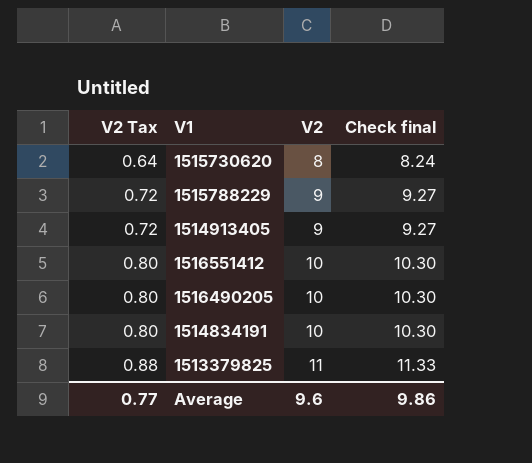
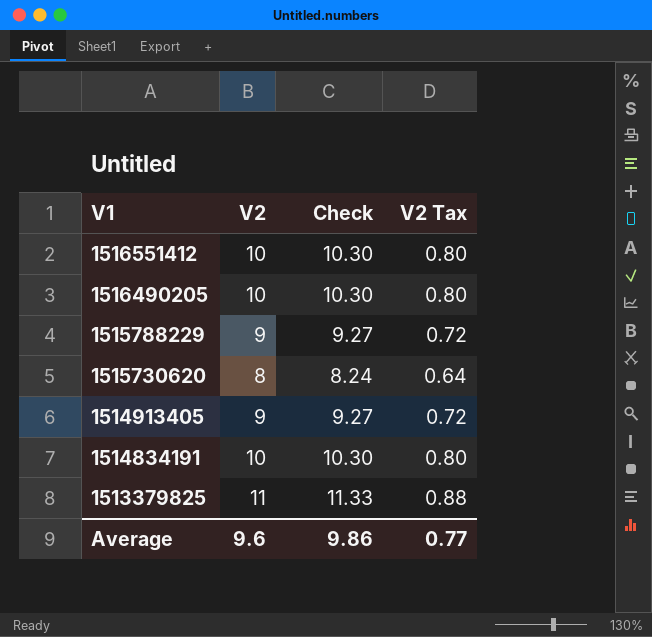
row order: V2 Tax ascending -> V1 descending
column name: Check final -> Check
column V2 Tax | position: 1 -> 4

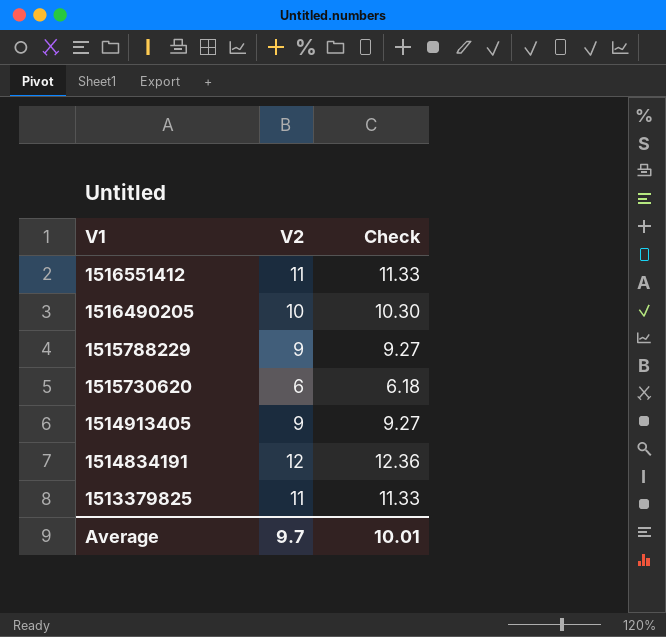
column V2 Tax | formula: [V2] * 0.08 -> none
1516551412 | V2: 10 -> 11
1516551412 | Check: 10.30 -> 11.33
1515730620 | V2: 8 -> 6
1515730620 | Check: 8.24 -> 6.18
1514834191 | V2: 10 -> 12
1514834191 | Check: 10.30 -> 12.36
Average | V2: 9.6 -> 9.7
Average | Check: 9.86 -> 10.01

